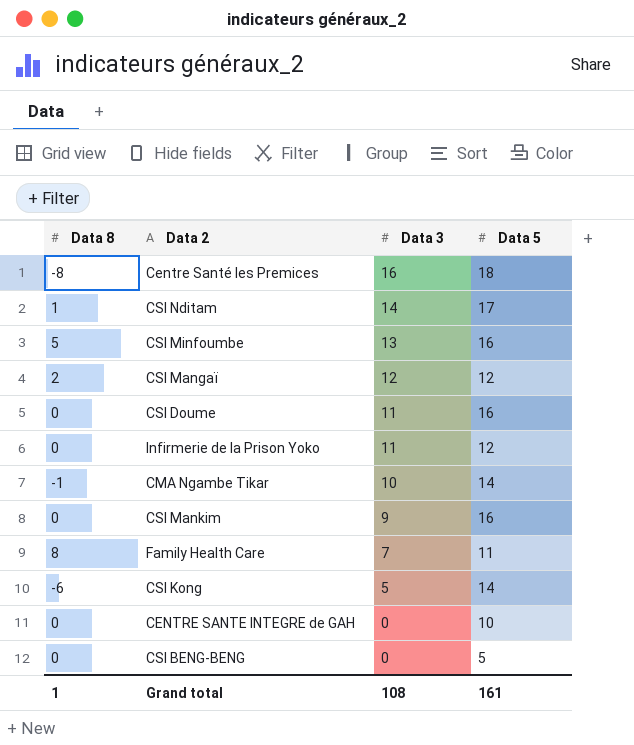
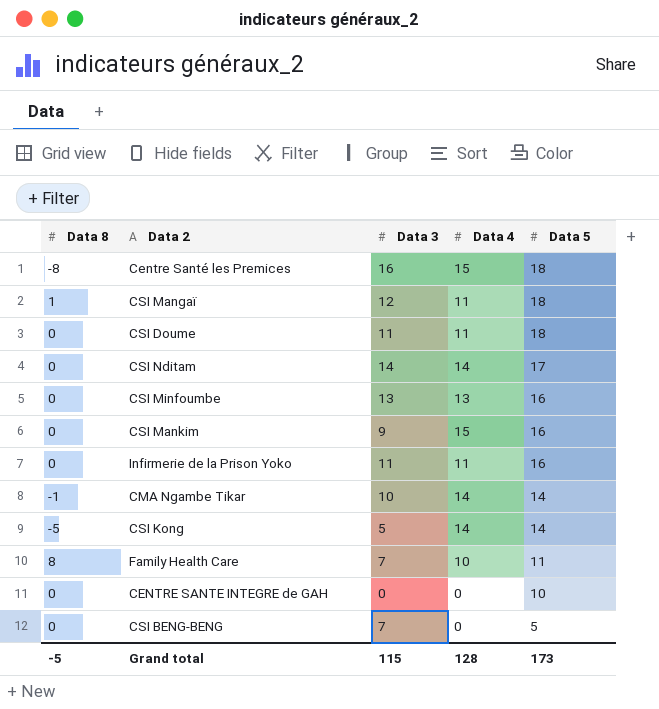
row order: Data 3 descending -> Data 5 descending
column Data 4 | position: none -> 4
CSI Mangaï | Data 8: 2 -> 1
CSI Mangaï | Data 5: 12 -> 18
CSI Doume | Data 5: 16 -> 18
CSI Nditam | Data 8: 1 -> 0
CSI Minfoumbe | Data 8: 5 -> 0
Infirmerie de la Prison Yoko | Data 5: 12 -> 16
CSI Kong | Data 8: -6 -> -5
CSI BENG-BENG | Data 3: 0 -> 7
Grand total | Data 8: 1 -> -5
Grand total | Data 3: 108 -> 115
Grand total | Data 5: 161 -> 173

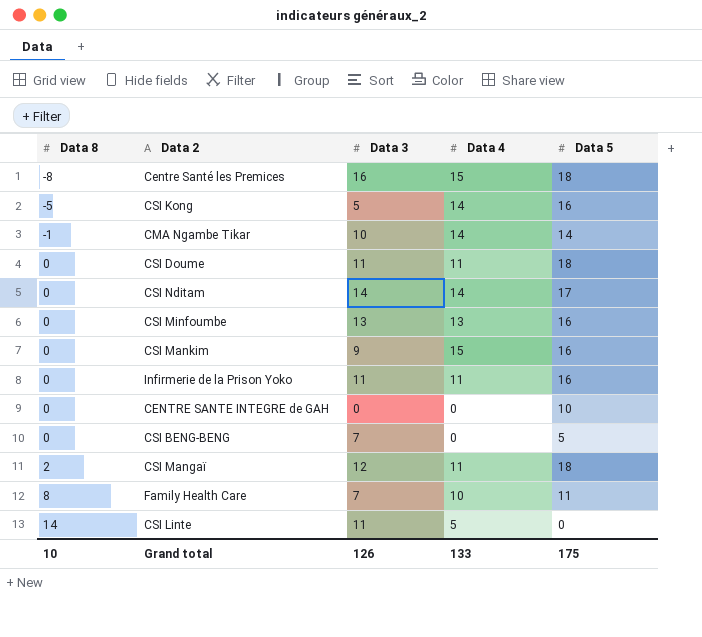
row order: Data 5 descending -> Data 8 ascending
CSI Kong | Data 5: 14 -> 16
CSI Mangaï | Data 8: 1 -> 2
row CSI Linte: none -> 14 | 11 | 5 | 0
Grand total | Data 8: -5 -> 10
Grand total | Data 3: 115 -> 126
Grand total | Data 4: 128 -> 133
Grand total | Data 5: 173 -> 175

